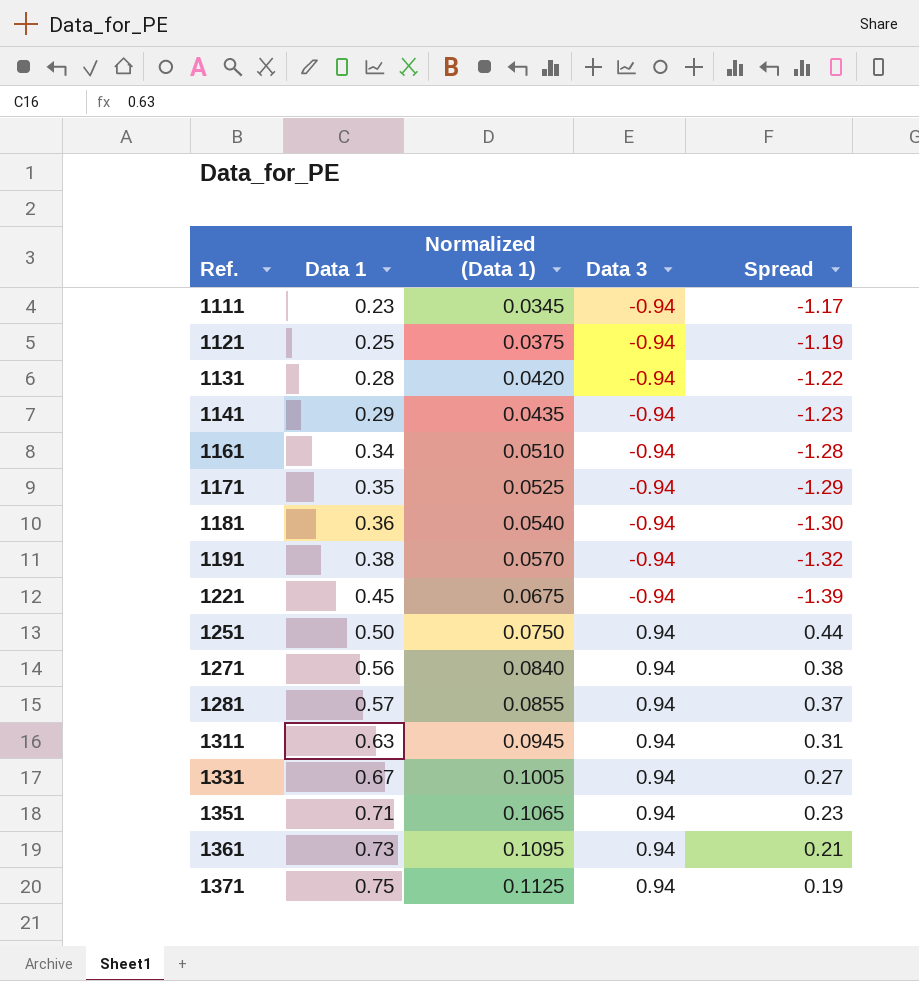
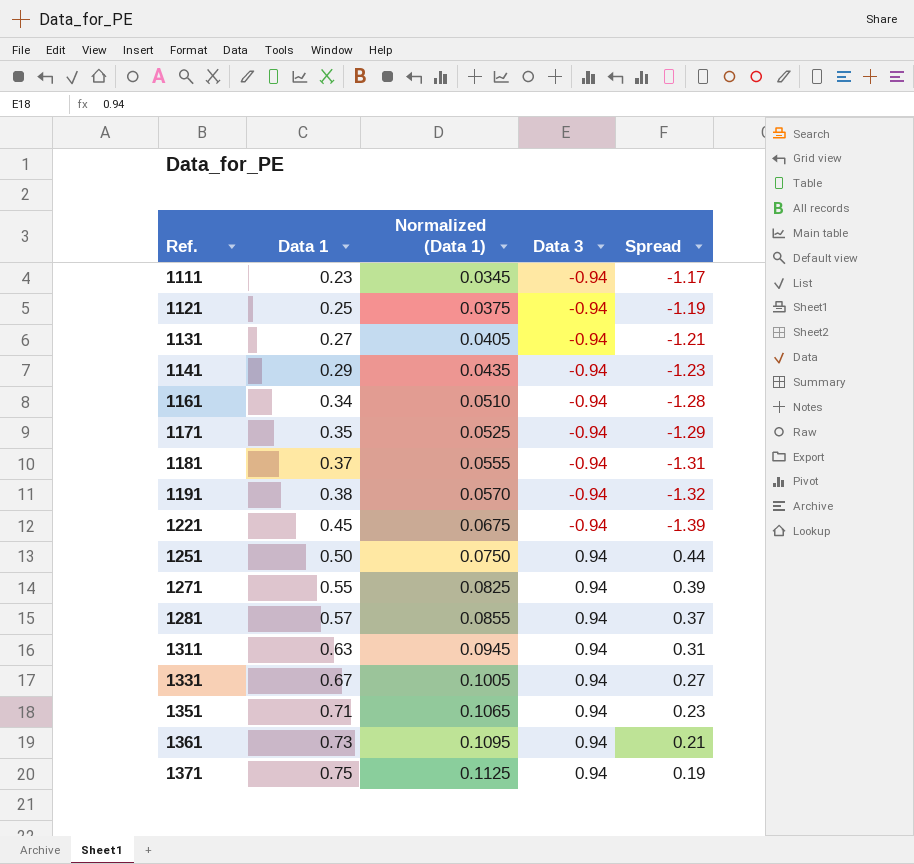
1131 | Data 1: 0.28 -> 0.27
1131 | Normalized (Data 1): 0.0420 -> 0.0405
1131 | Spread: -1.22 -> -1.21
1181 | Data 1: 0.36 -> 0.37
1181 | Normalized (Data 1): 0.0540 -> 0.0555
1181 | Spread: -1.30 -> -1.31
1271 | Data 1: 0.56 -> 0.55
1271 | Normalized (Data 1): 0.0840 -> 0.0825
1271 | Spread: 0.38 -> 0.39

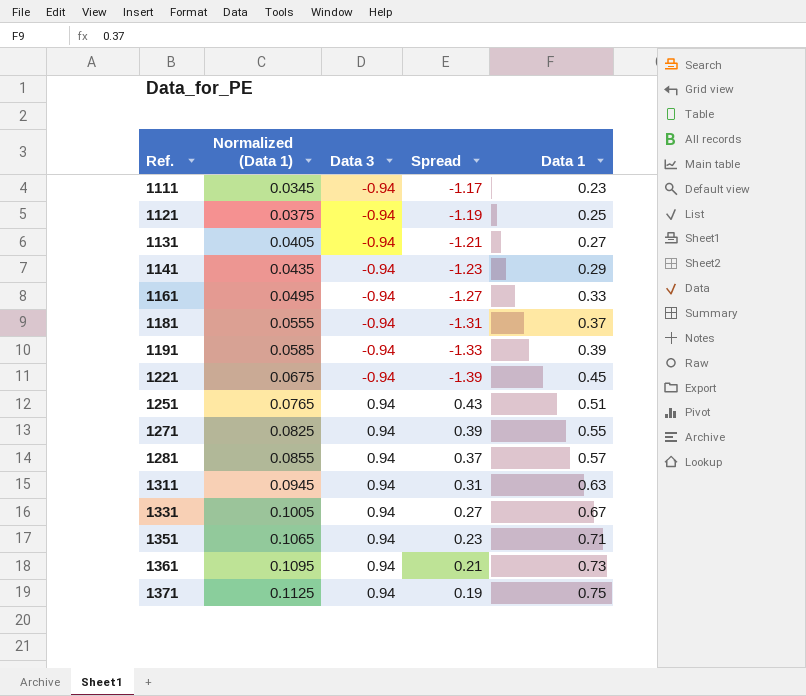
column Data 1 | position: 2 -> 5
row 1171: 0.35 | 0.0525 | -0.94 | -1.29 -> none
1161 | Normalized (Data 1): 0.0510 -> 0.0495
1161 | Spread: -1.28 -> -1.27
1161 | Data 1: 0.34 -> 0.33
1191 | Normalized (Data 1): 0.0570 -> 0.0585
1191 | Spread: -1.32 -> -1.33
1191 | Data 1: 0.38 -> 0.39
1251 | Normalized (Data 1): 0.0750 -> 0.0765
1251 | Spread: 0.44 -> 0.43
1251 | Data 1: 0.50 -> 0.51

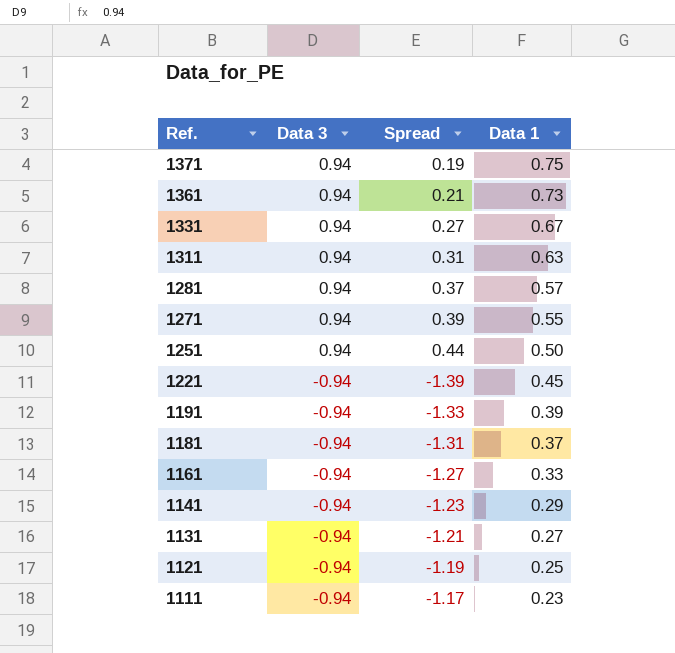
row order: Ref. ascending -> Ref. descending
column Normalized (Data 1) | formula: [Data 1] * 0.15 -> none
row 1351: 0.1065 | 0.94 | 0.23 | 0.71 -> none
1251 | Spread: 0.43 -> 0.44
1251 | Data 1: 0.51 -> 0.50

